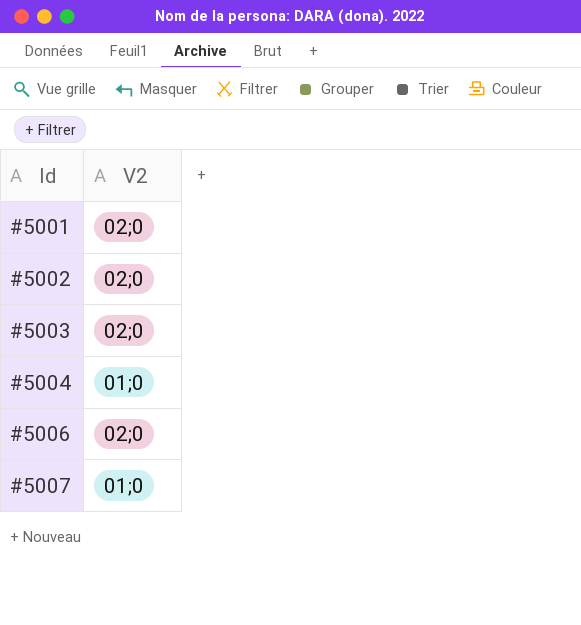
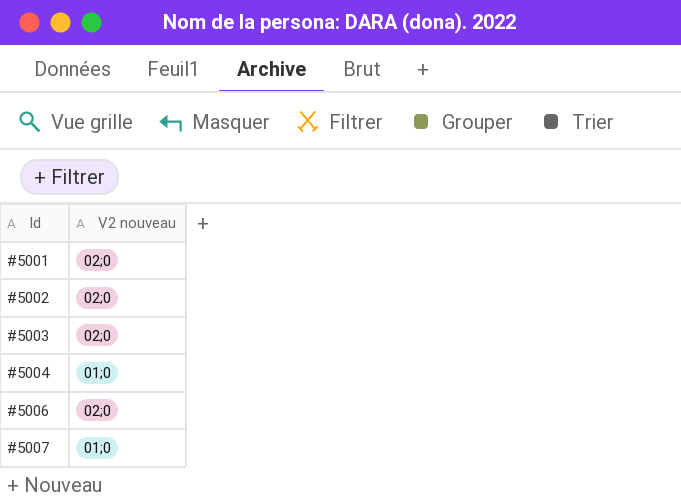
column name: V2 -> V2 nouveau

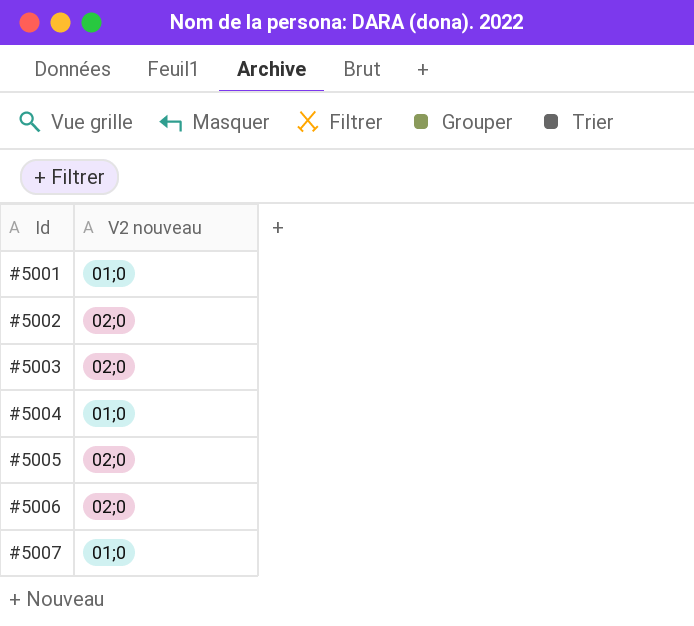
#5001 | V2 nouveau: 02;0 -> 01;0
row #5005: none -> 02;0

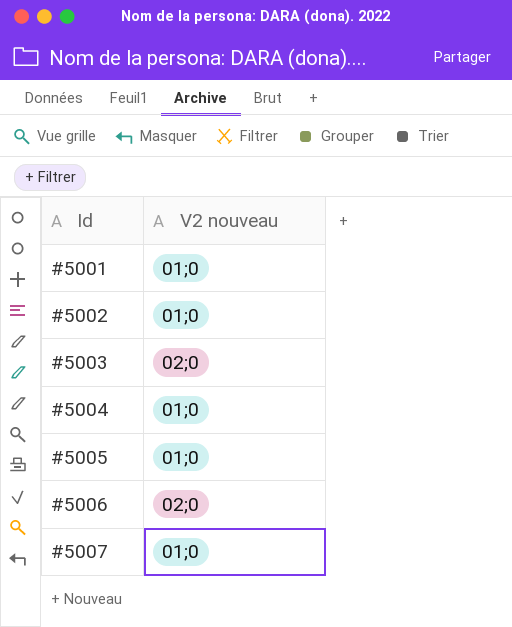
#5002 | V2 nouveau: 02;0 -> 01;0
#5005 | V2 nouveau: 02;0 -> 01;0

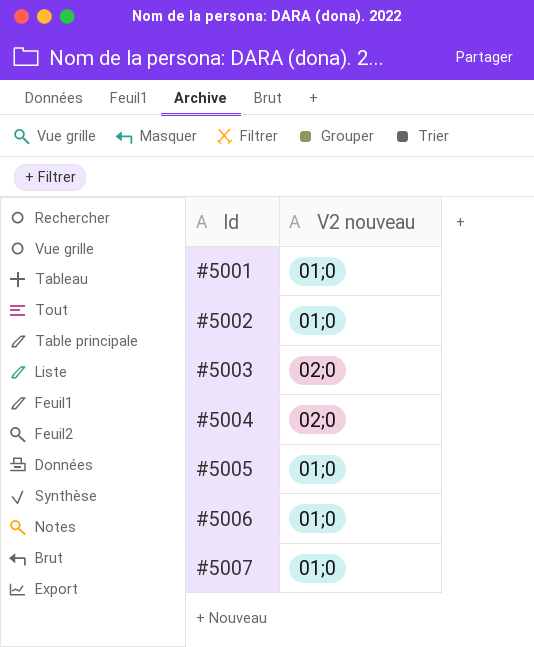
#5004 | V2 nouveau: 01;0 -> 02;0
#5006 | V2 nouveau: 02;0 -> 01;0

